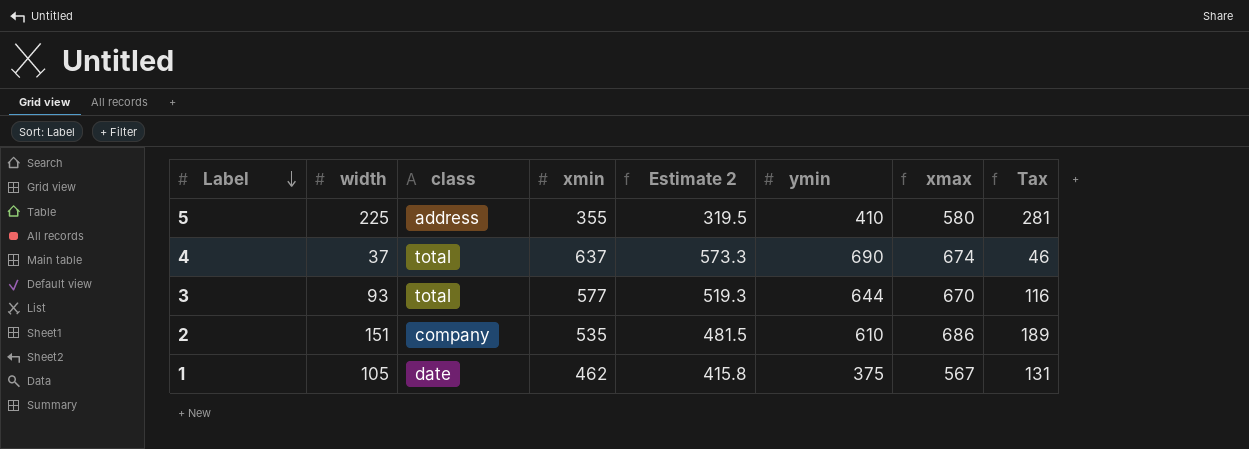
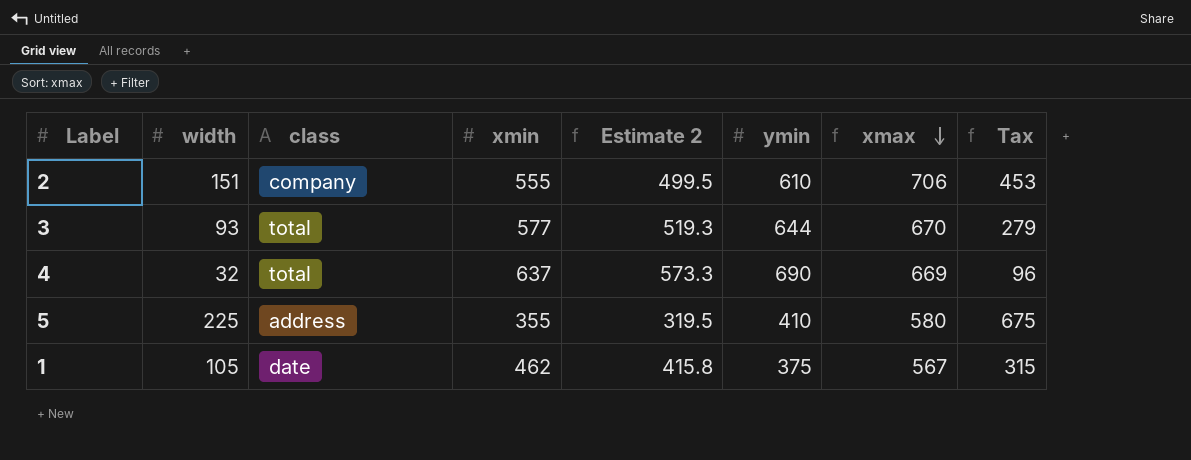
row order: Label descending -> xmax descending
column Tax | formula: [width] * 1.25 -> [width] * 3
2 | xmin: 535 -> 555
2 | Estimate 2: 481.5 -> 499.5
2 | xmax: 686 -> 706
4 | width: 37 -> 32
4 | xmax: 674 -> 669

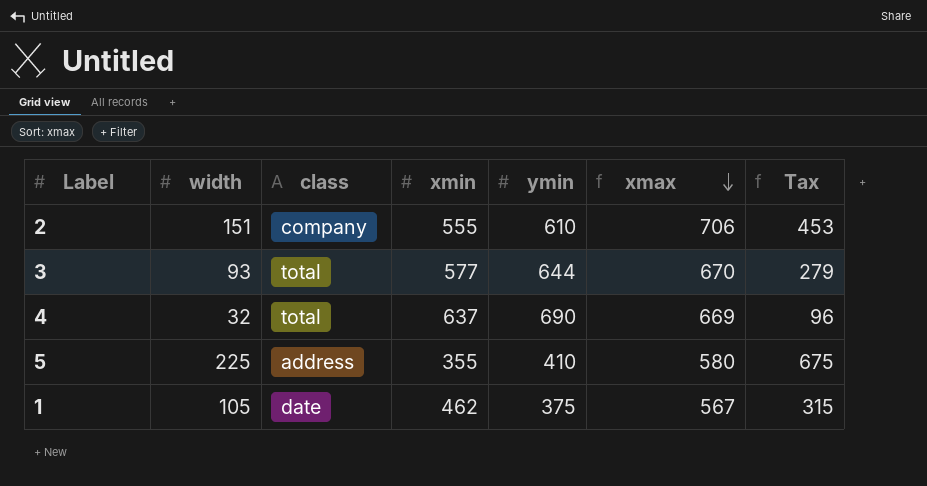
column Estimate 2 | formula: [xmin] * 0.9 -> none

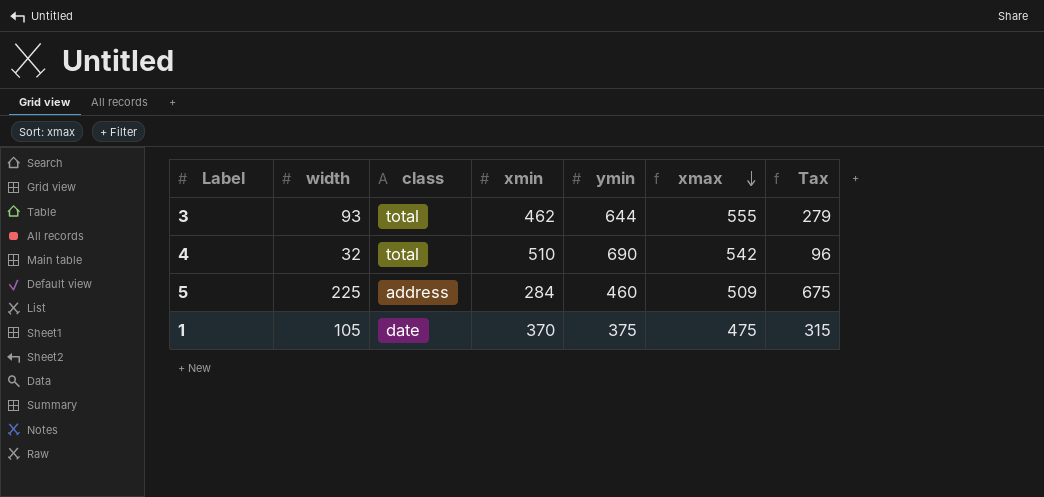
row 2: 151 | company | 555 | 610 | 706 | 453 -> none
3 | xmin: 577 -> 462
3 | xmax: 670 -> 555
4 | xmin: 637 -> 510
4 | xmax: 669 -> 542
5 | xmin: 355 -> 284
5 | ymin: 410 -> 460
5 | xmax: 580 -> 509
1 | xmin: 462 -> 370
1 | xmax: 567 -> 475

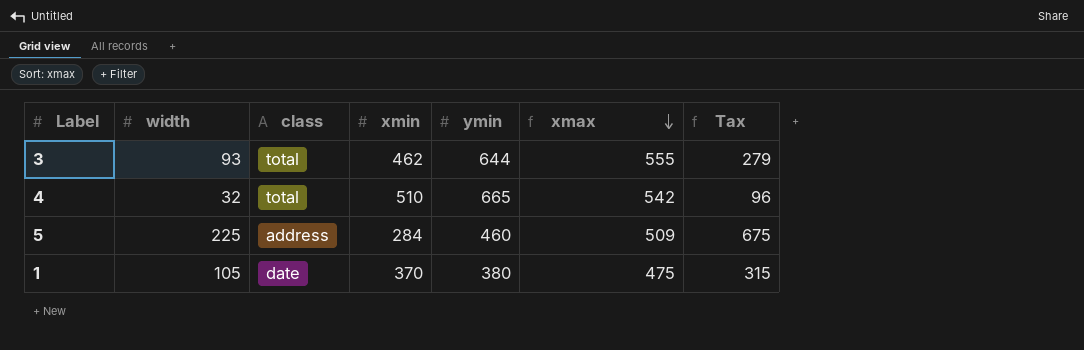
4 | ymin: 690 -> 665
1 | ymin: 375 -> 380

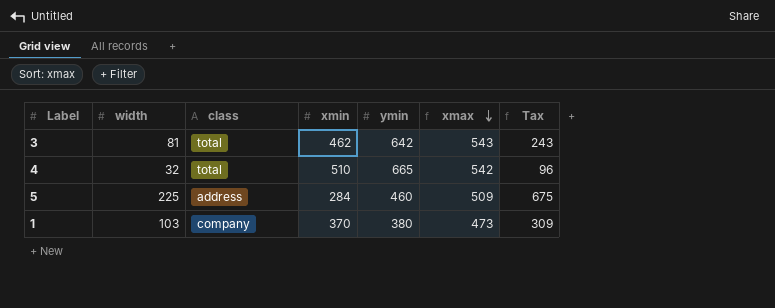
3 | width: 93 -> 81
3 | ymin: 644 -> 642
3 | xmax: 555 -> 543
3 | Tax: 279 -> 243
1 | width: 105 -> 103
1 | class: date -> company
1 | xmax: 475 -> 473
1 | Tax: 315 -> 309

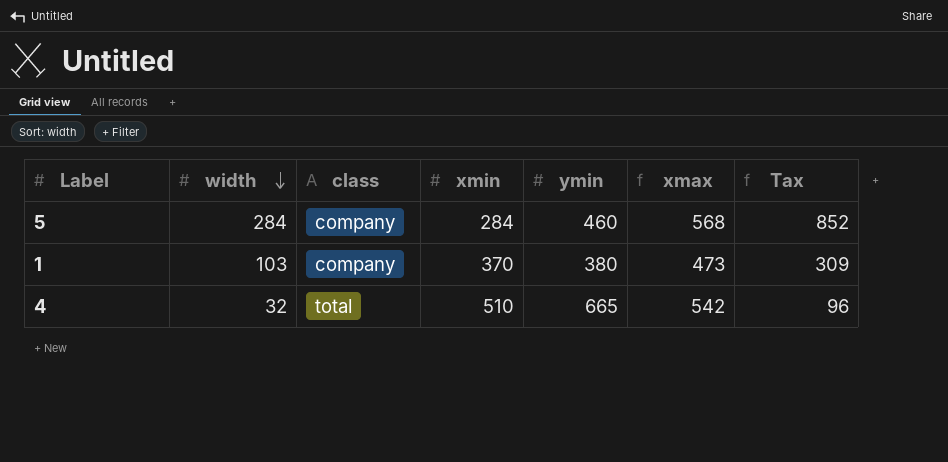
row order: xmax descending -> width descending
row 3: 81 | total | 462 | 642 | 543 | 243 -> none
5 | width: 225 -> 284
5 | class: address -> company
5 | xmax: 509 -> 568
5 | Tax: 675 -> 852

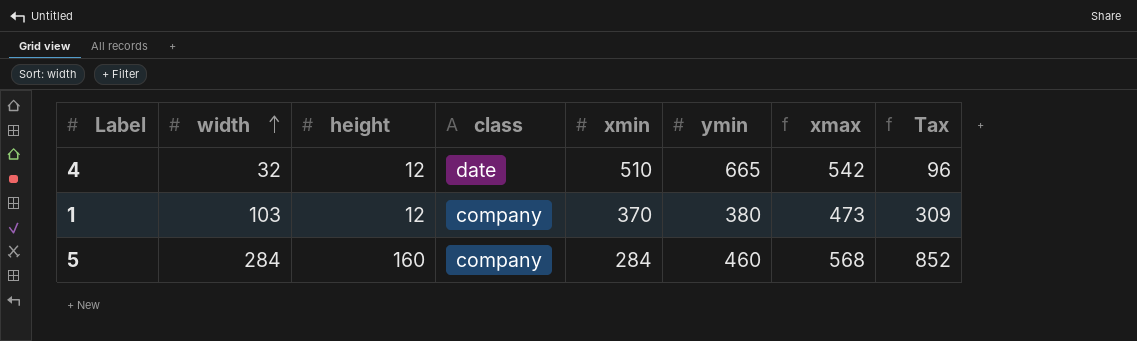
row order: width descending -> width ascending
column height | position: none -> 3
4 | class: total -> date

